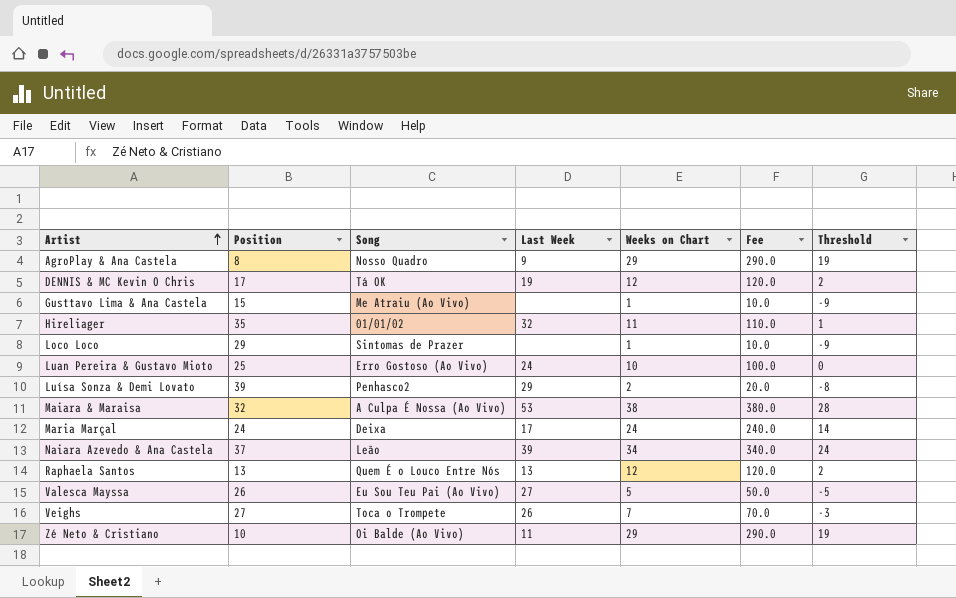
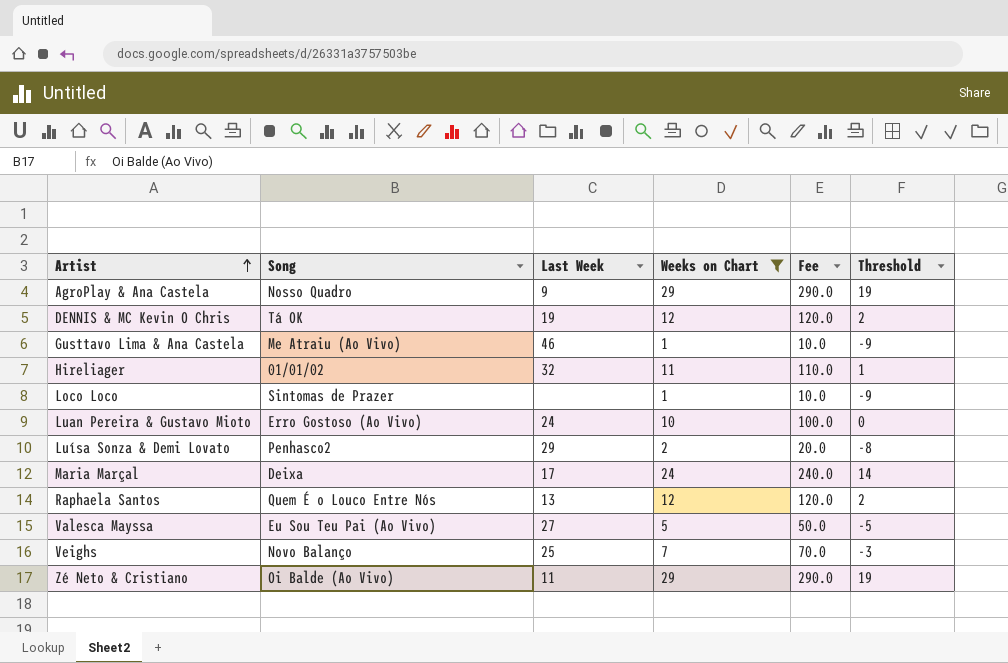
filter: none -> Weeks on Chart <= 29
column Position | position: 2 -> none
Gusttavo Lima & Ana Castela | Last Week: none -> 46
Veighs | Song: Toca o Trompete -> Novo Balanço
Veighs | Last Week: 26 -> 25

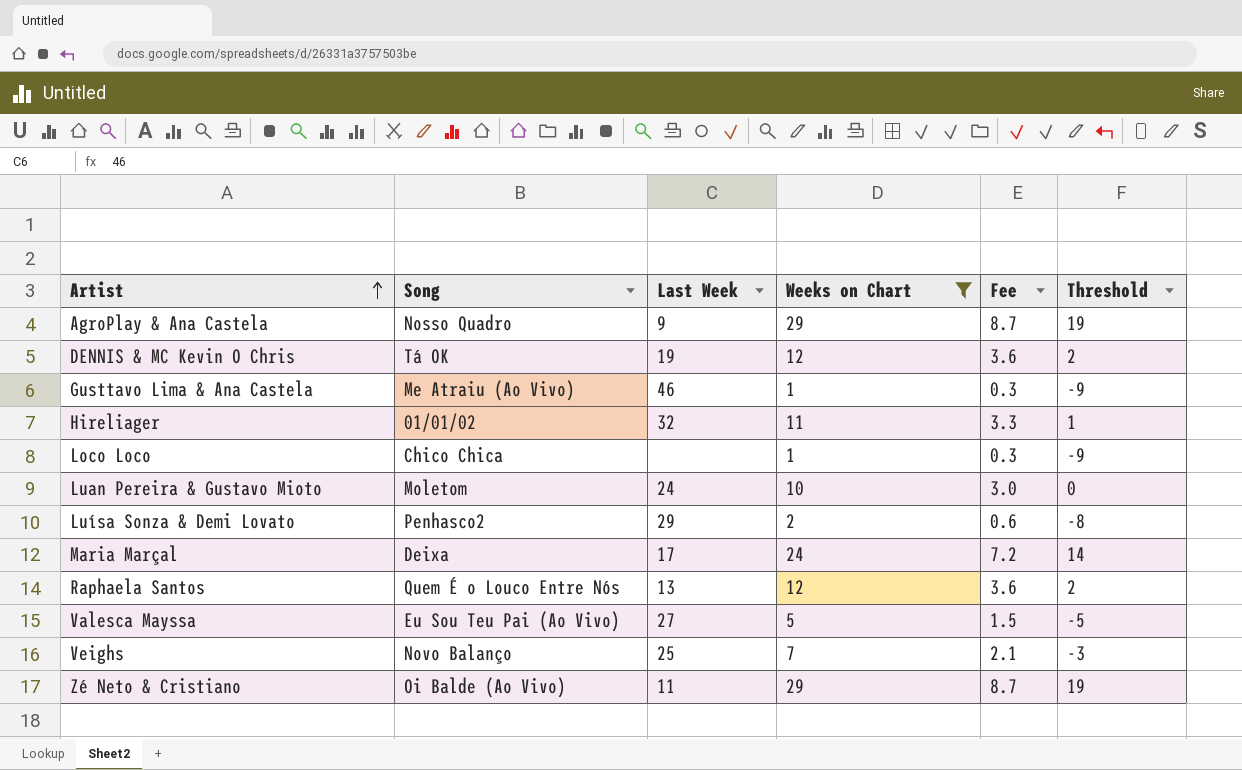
column Fee | formula: [Weeks on Chart] * 10 -> [Weeks on Chart] * 0.3
Loco Loco | Song: Sintomas de Prazer -> Chico Chica
Luan Pereira & Gustavo Mioto | Song: Erro Gostoso (Ao Vivo) -> Moletom

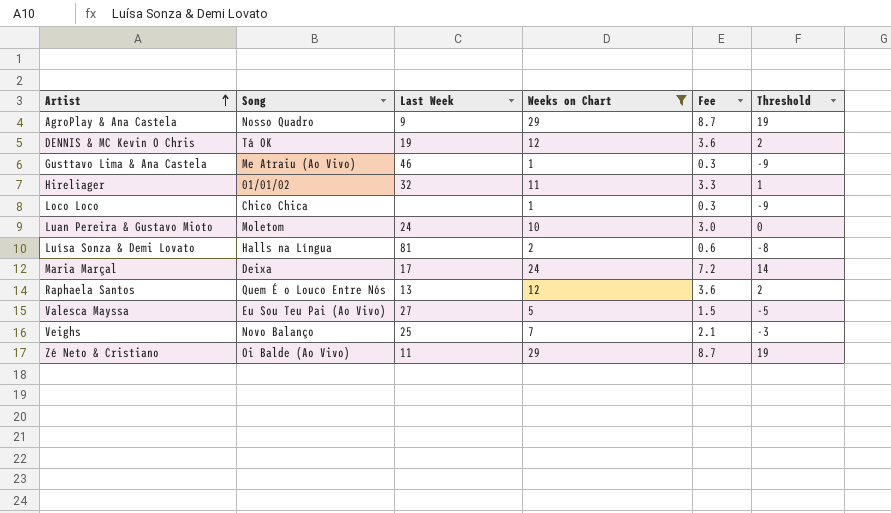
Luísa Sonza & Demi Lovato | Song: Penhasco2 -> Halls na Língua
Luísa Sonza & Demi Lovato | Last Week: 29 -> 81

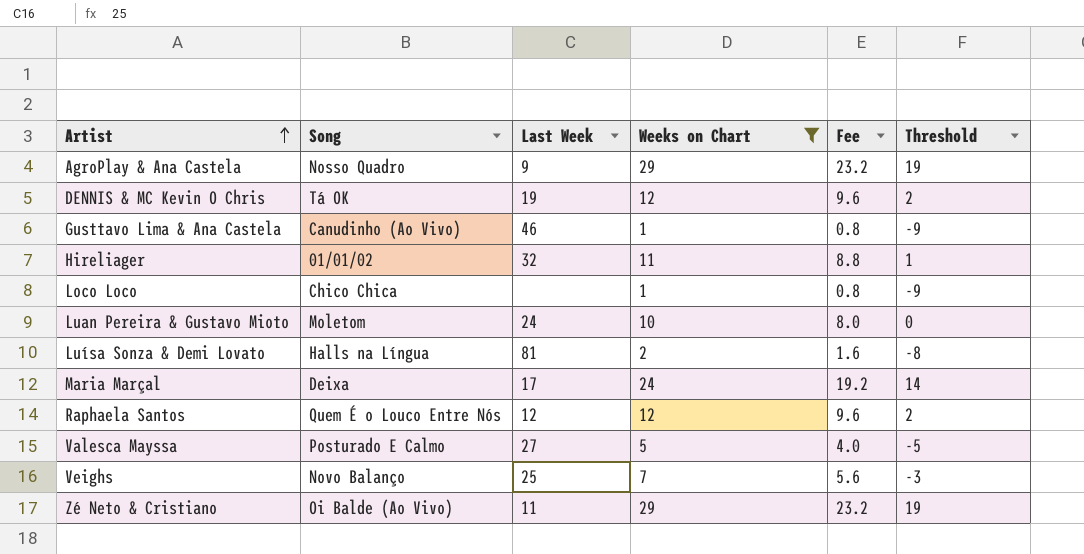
column Fee | formula: [Weeks on Chart] * 0.3 -> [Weeks on Chart] * 0.8
Gusttavo Lima & Ana Castela | Song: Me Atraiu (Ao Vivo) -> Canudinho (Ao Vivo)
Raphaela Santos | Last Week: 13 -> 12
Valesca Mayssa | Song: Eu Sou Teu Pai (Ao Vivo) -> Posturado E Calmo

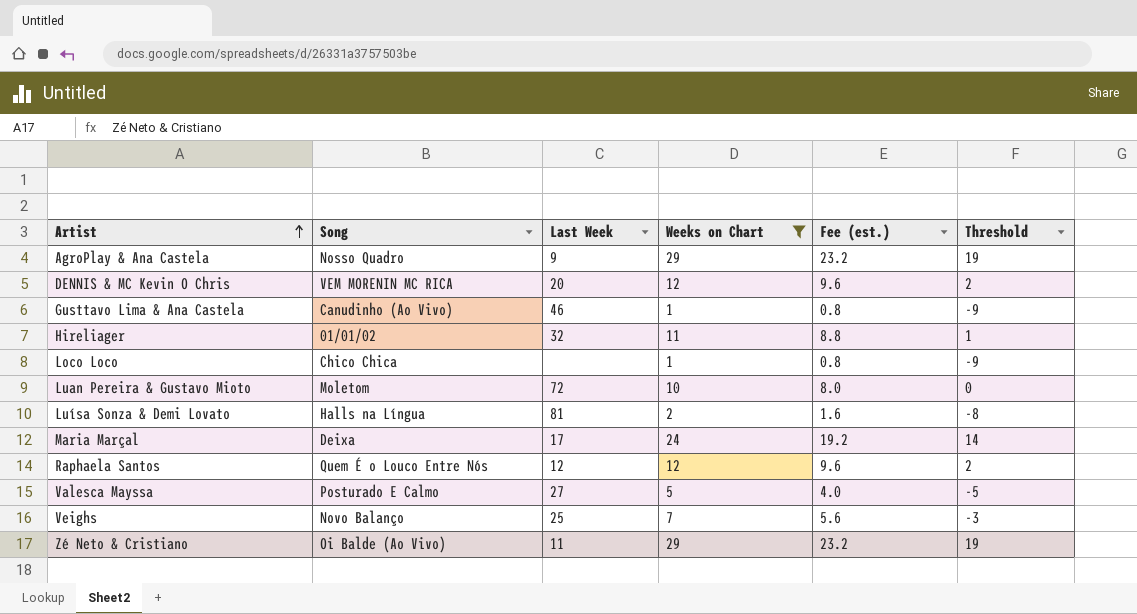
column name: Fee -> Fee (est.)
DENNIS & MC Kevin O Chris | Song: Tá OK -> VEM MORENIN MC RICA
DENNIS & MC Kevin O Chris | Last Week: 19 -> 20
Luan Pereira & Gustavo Mioto | Last Week: 24 -> 72

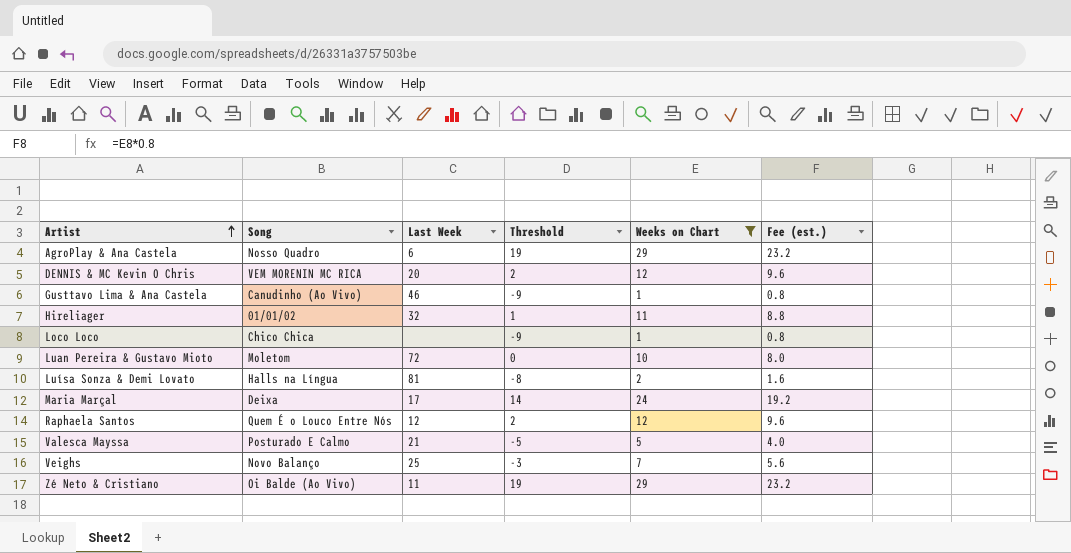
column Threshold | position: 6 -> 4
AgroPlay & Ana Castela | Last Week: 9 -> 6
Valesca Mayssa | Last Week: 27 -> 21

